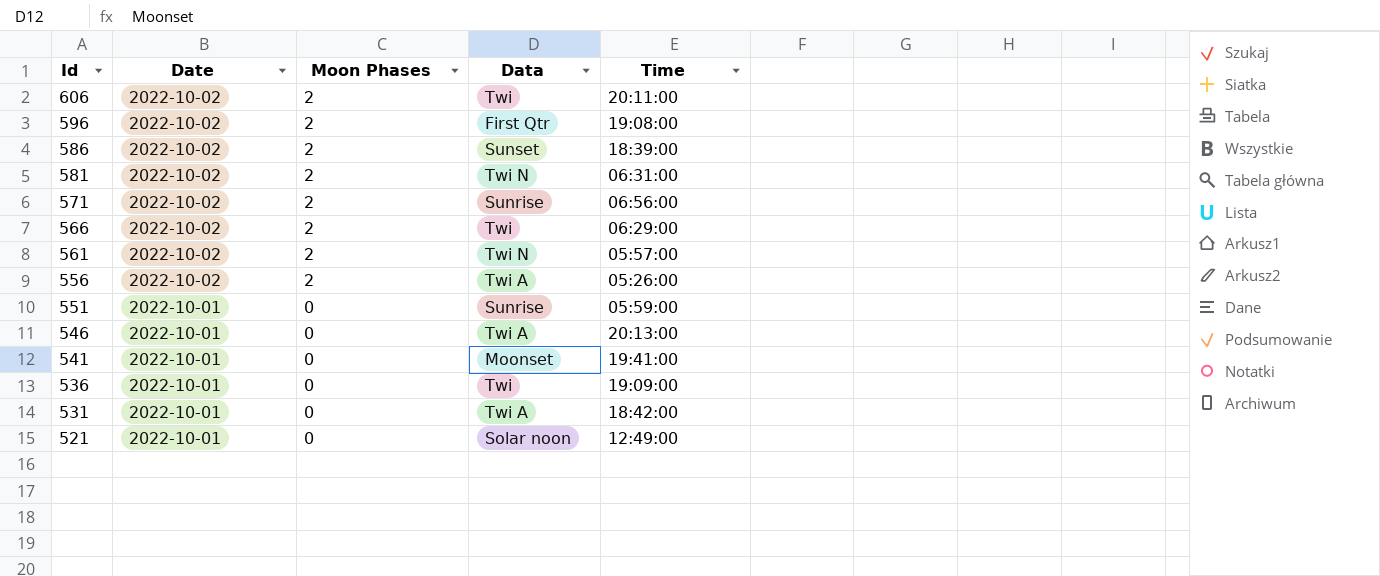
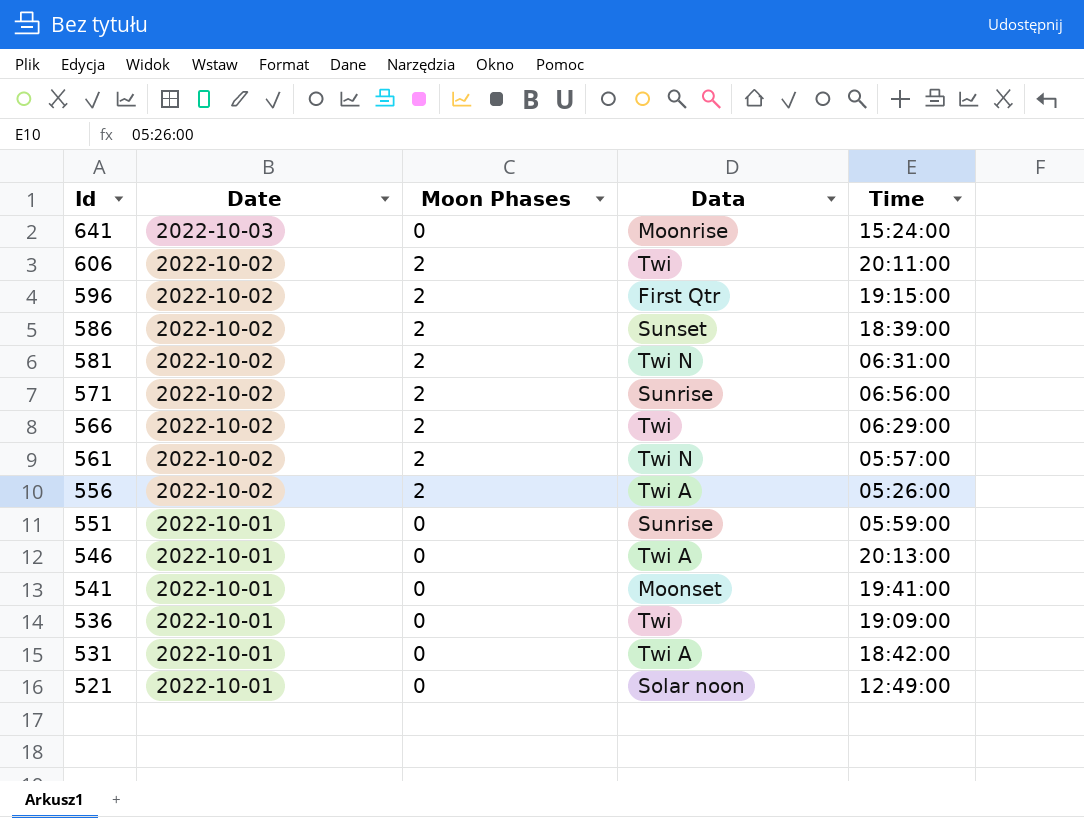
row 641: none -> 2022-10-03 | 0 | Moonrise | 15:24:00
596 | Time: 19:08:00 -> 19:15:00

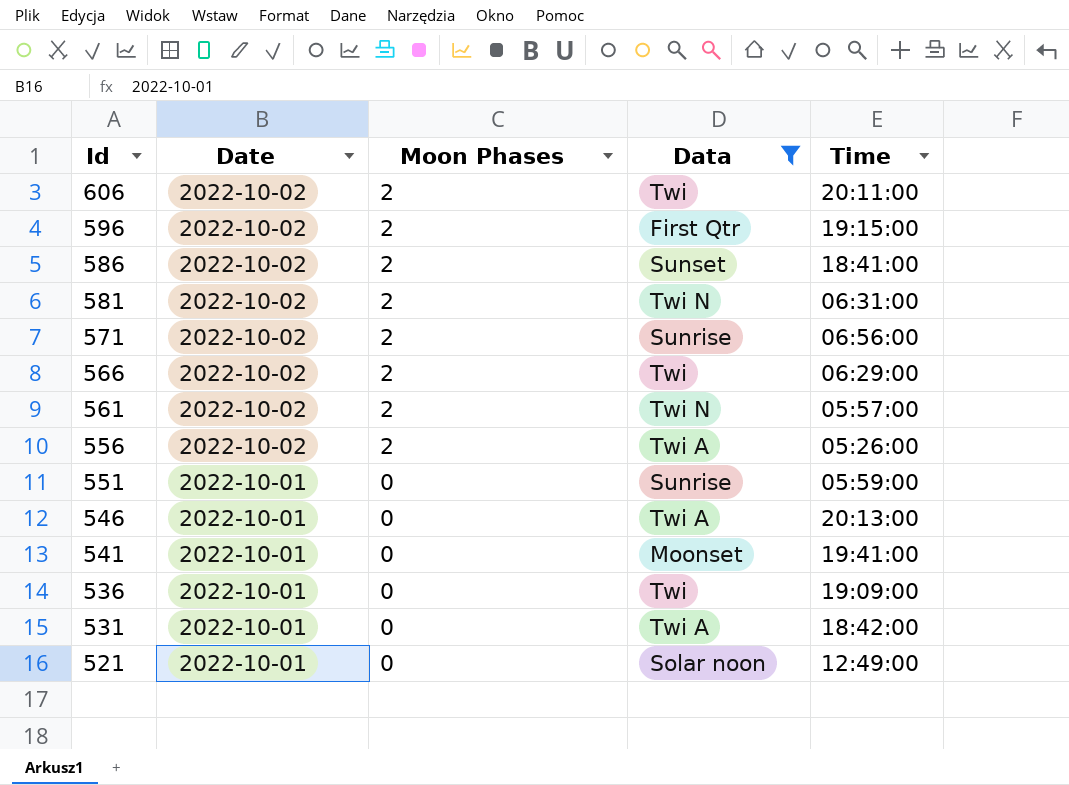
filter: none -> Data != Moonrise
586 | Time: 18:39:00 -> 18:41:00

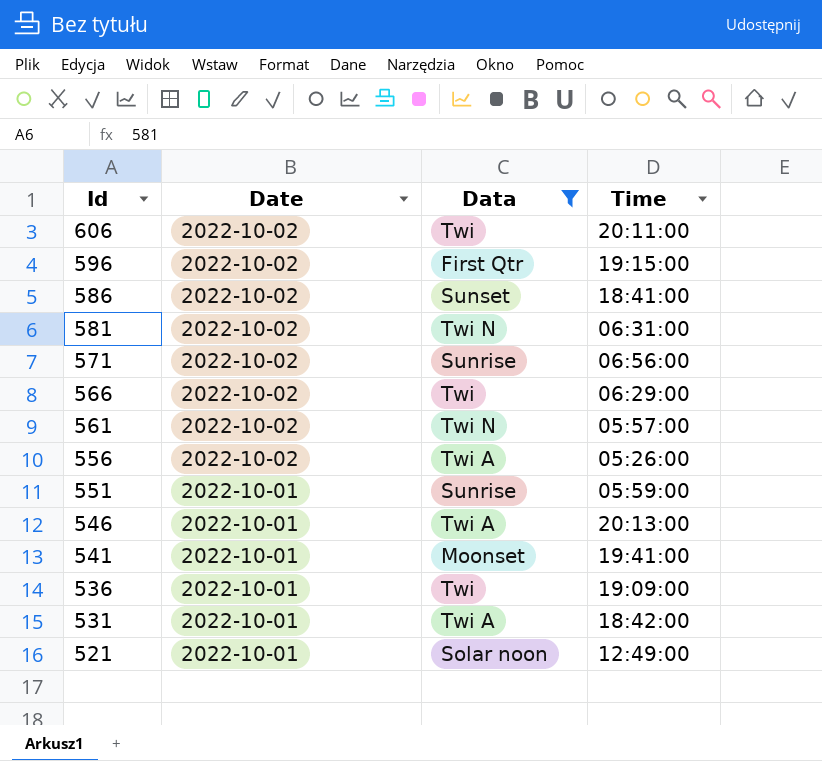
column Moon Phases | position: 3 -> none

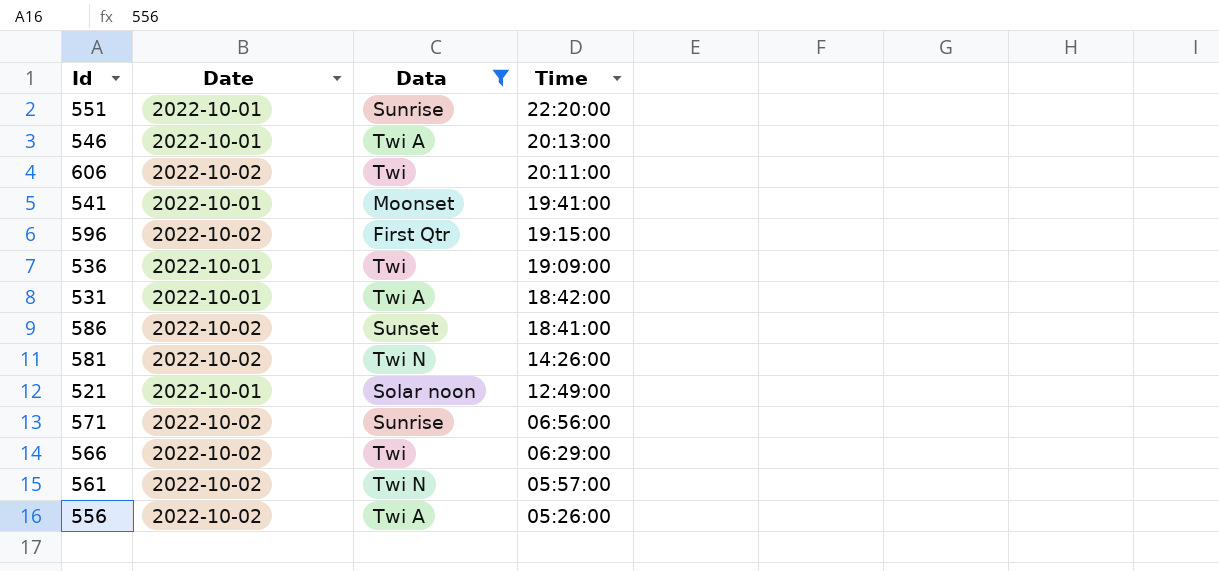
row order: Id descending -> Time descending
551 | Time: 05:59:00 -> 22:20:00
581 | Time: 06:31:00 -> 14:26:00

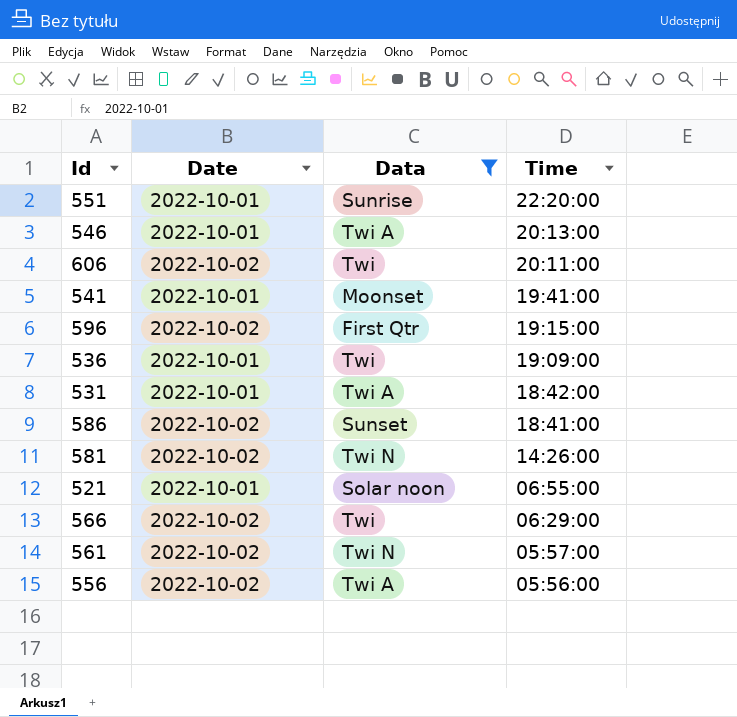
row 571: 2022-10-02 | Sunrise | 06:56:00 -> none
521 | Time: 12:49:00 -> 06:55:00
556 | Time: 05:26:00 -> 05:56:00

